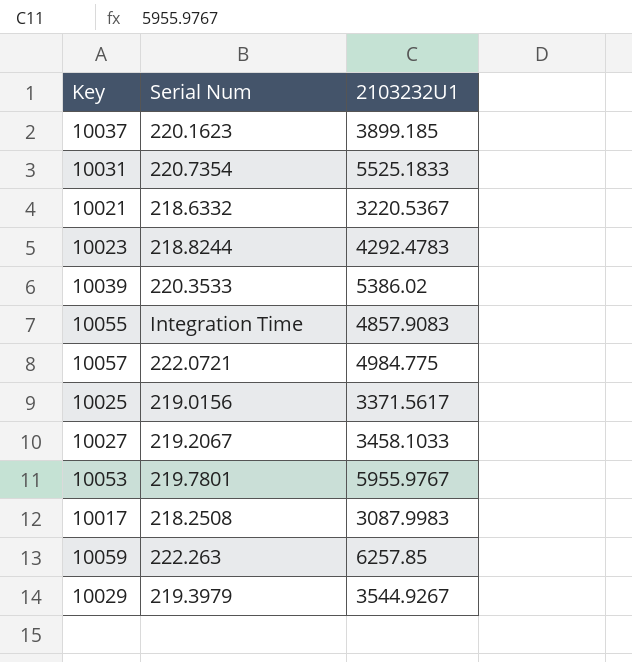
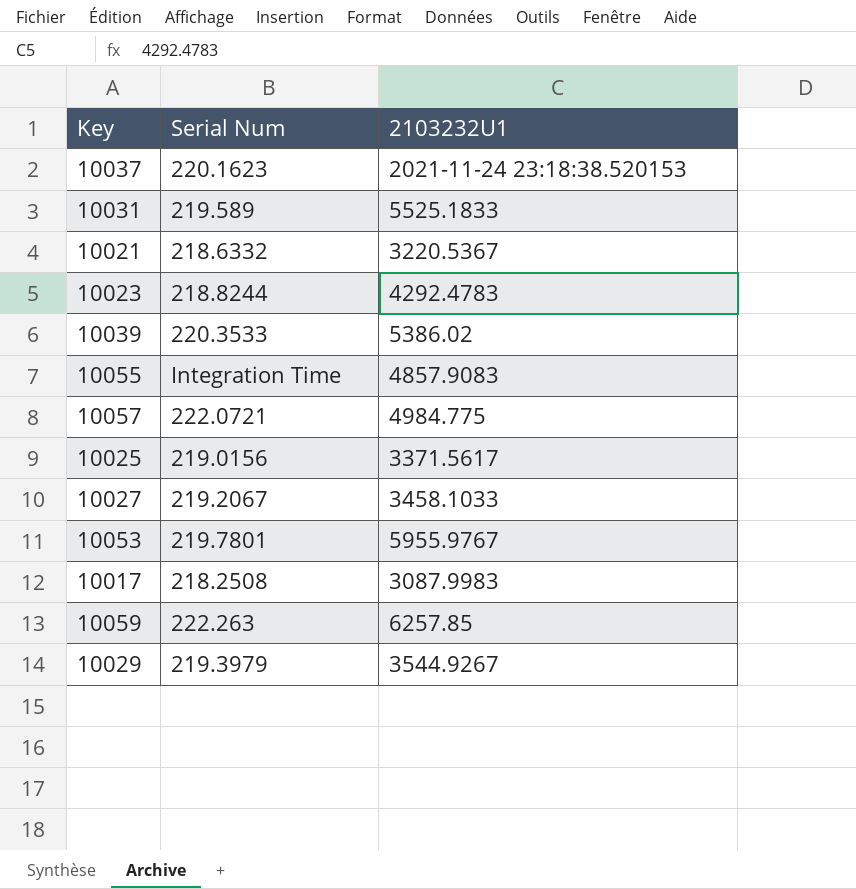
10037 | 2103232U1: 3899.185 -> 2021-11-24 23:18:38.520153
10031 | Serial Num: 220.7354 -> 219.589

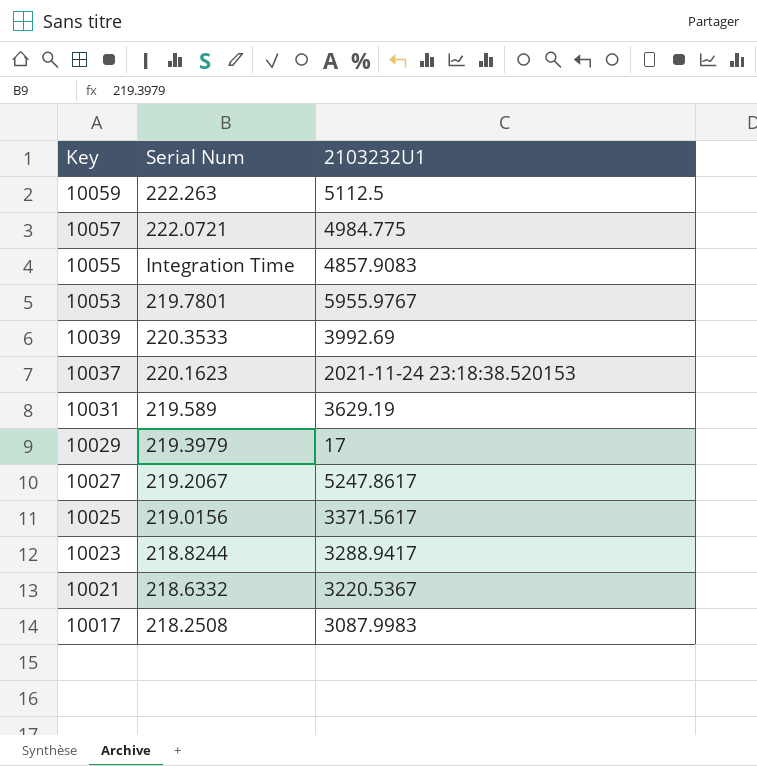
row order: none -> Key descending
10059 | 2103232U1: 6257.85 -> 5112.5
10039 | 2103232U1: 5386.02 -> 3992.69
10031 | 2103232U1: 5525.1833 -> 3629.19
10029 | 2103232U1: 3544.9267 -> 17
10027 | 2103232U1: 3458.1033 -> 5247.8617
10023 | 2103232U1: 4292.4783 -> 3288.9417

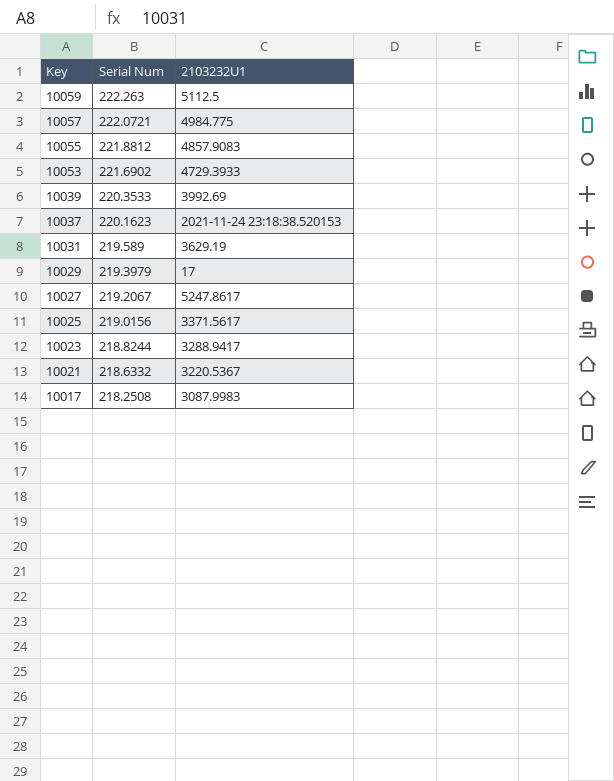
10055 | Serial Num: Integration Time -> 221.8812
10053 | Serial Num: 219.7801 -> 221.6902
10053 | 2103232U1: 5955.9767 -> 4729.3933

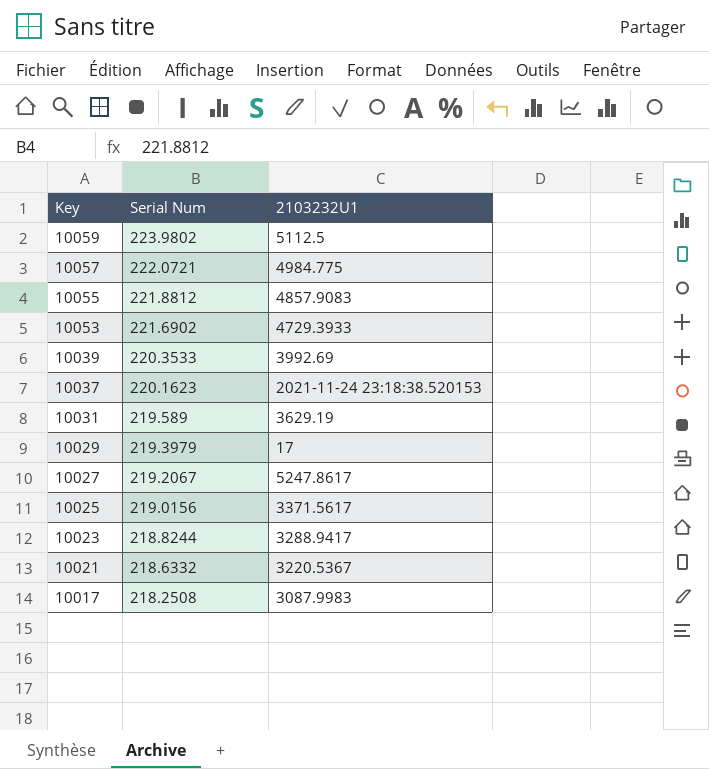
10059 | Serial Num: 222.263 -> 223.9802

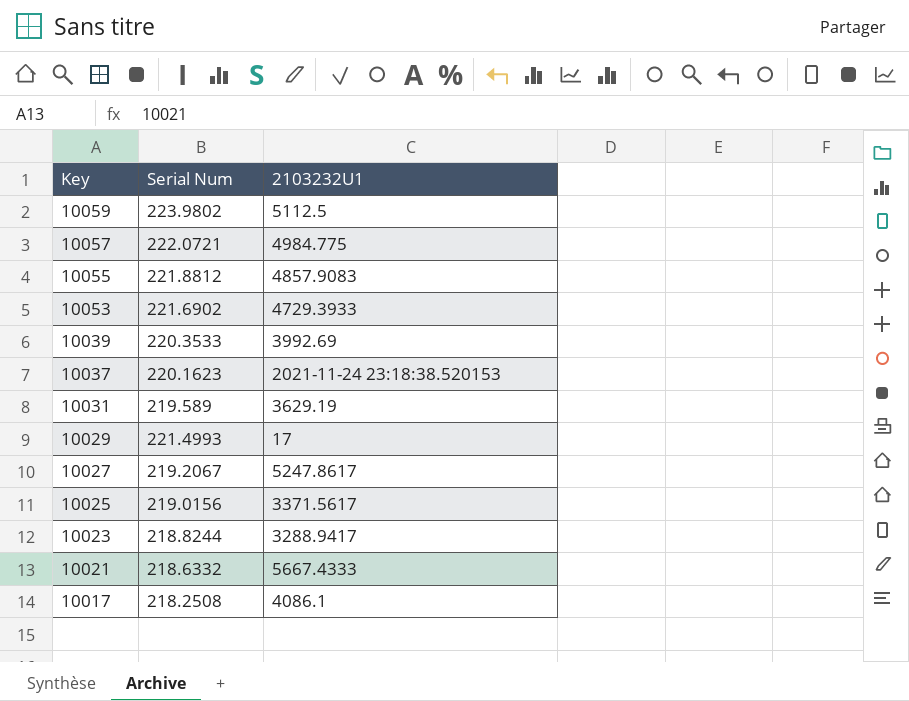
10029 | Serial Num: 219.3979 -> 221.4993
10021 | 2103232U1: 3220.5367 -> 5667.4333
10017 | 2103232U1: 3087.9983 -> 4086.1

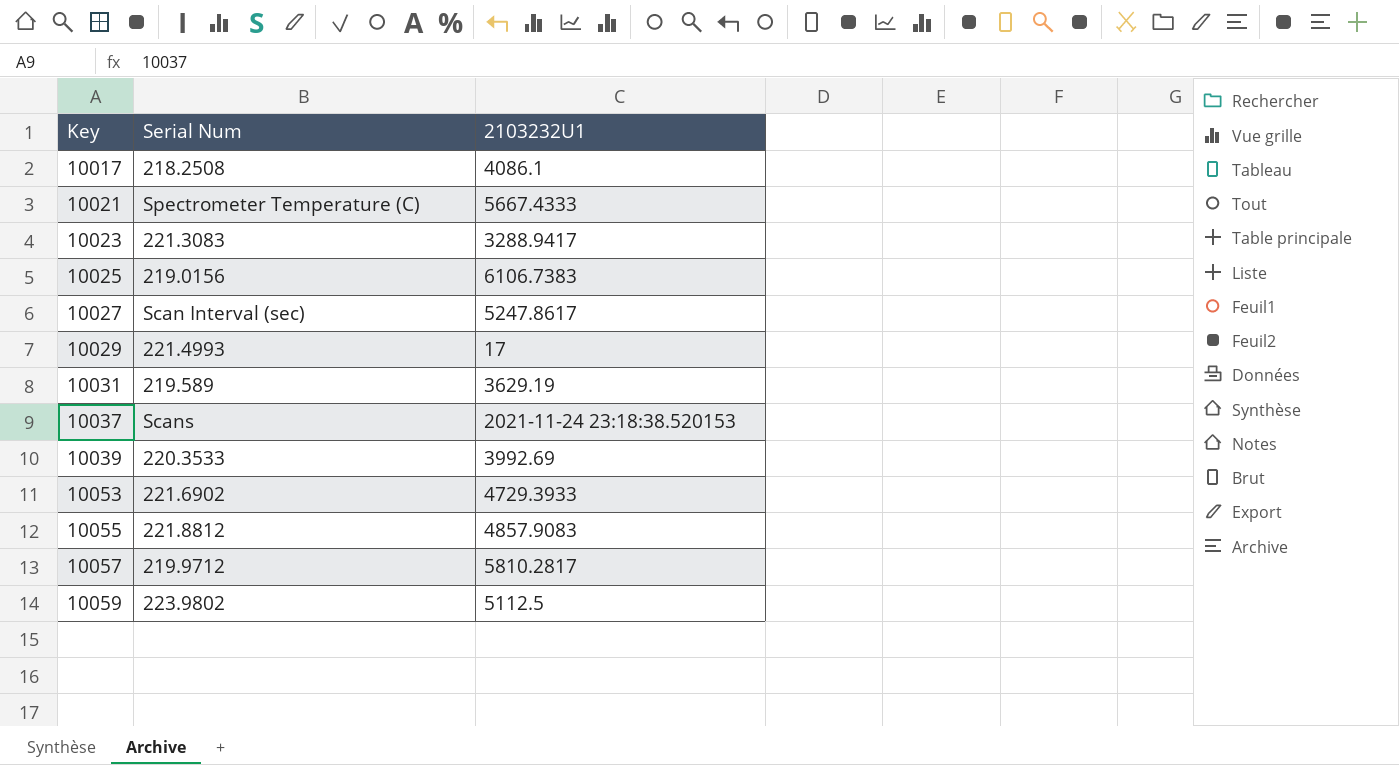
row order: Key descending -> Key ascending
10021 | Serial Num: 218.6332 -> Spectrometer Temperature (C)
10023 | Serial Num: 218.8244 -> 221.3083
10025 | 2103232U1: 3371.5617 -> 6106.7383
10027 | Serial Num: 219.2067 -> Scan Interval (sec)
10037 | Serial Num: 220.1623 -> Scans
10057 | Serial Num: 222.0721 -> 219.9712
10057 | 2103232U1: 4984.775 -> 5810.2817

